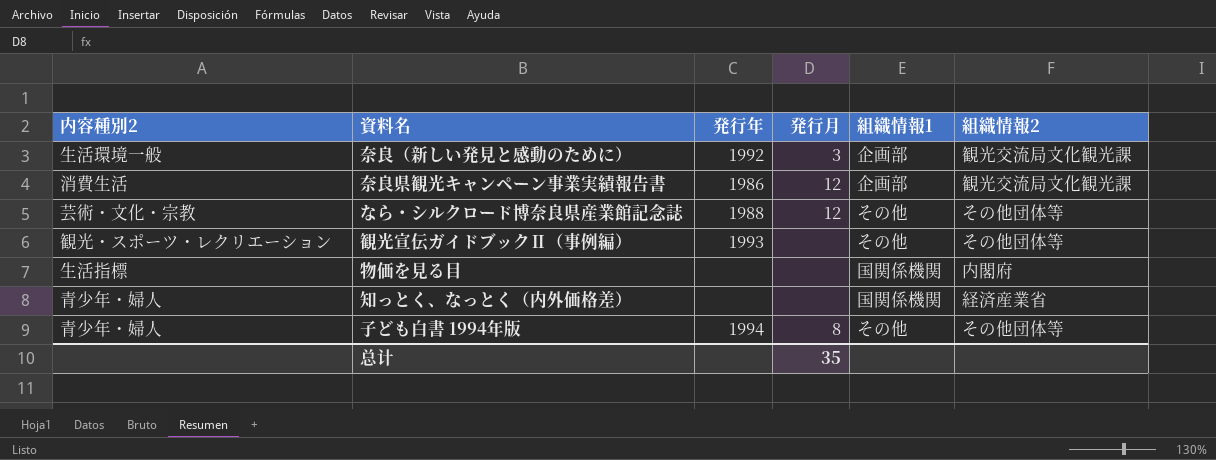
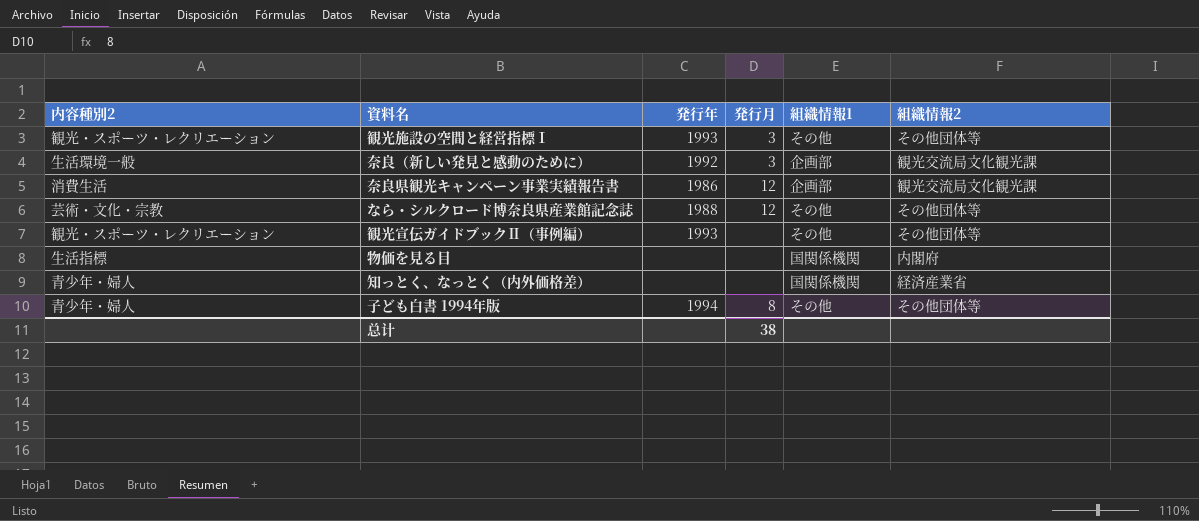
row 観光施設の空間と経営指標Ⅰ: none -> 観光・スポーツ・レクリエーション | 1993 | 3 | その他 | その他団体等
总计 | 発行月: 35 -> 38

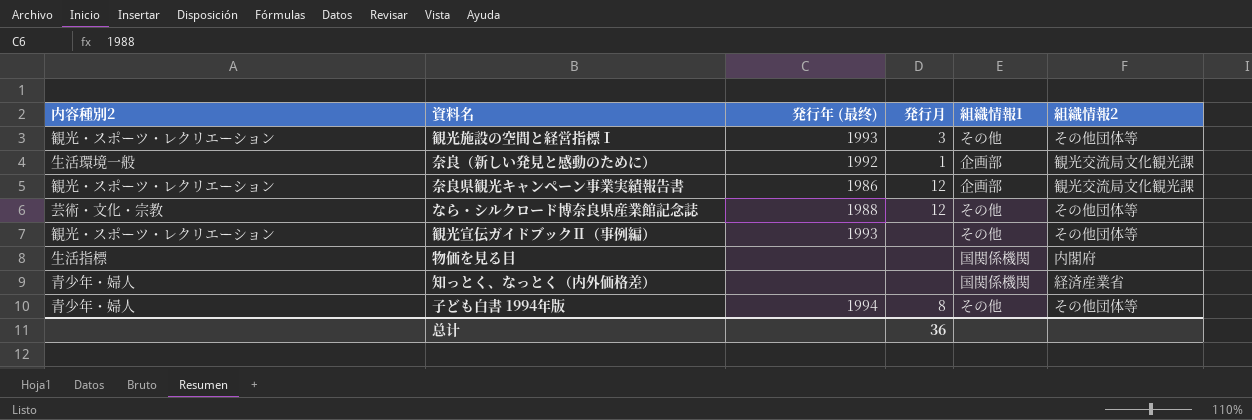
column name: 発行年 -> 発行年 (最终)
奈良（新しい発見と感動のために） | 発行月: 3 -> 1
奈良県観光キャンペーン事業実績報告書 | 内容種別2: 消費生活 -> 観光・スポーツ・レクリエーション
总计 | 発行月: 38 -> 36

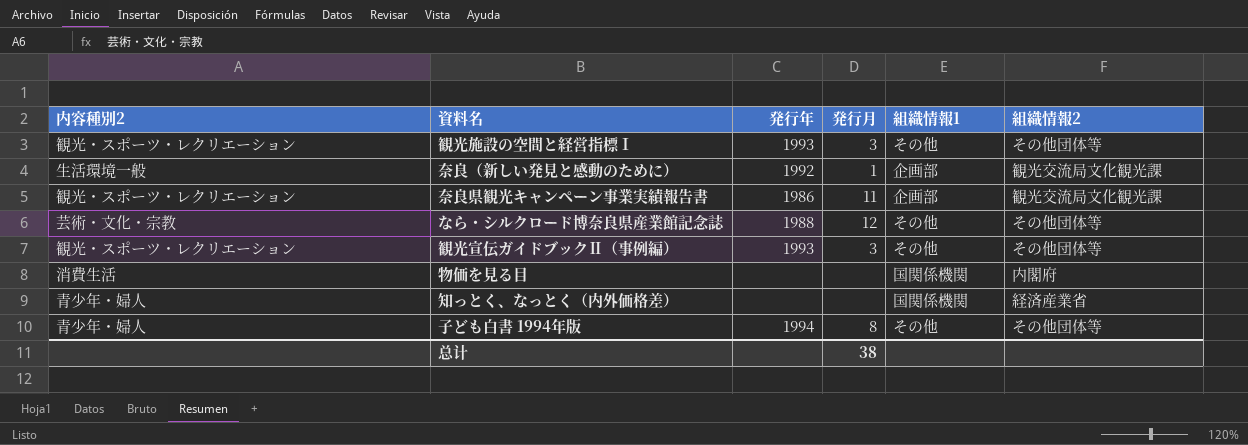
column name: 発行年 (最终) -> 発行年
奈良県観光キャンペーン事業実績報告書 | 発行月: 12 -> 11
観光宣伝ガイドブックⅡ（事例編） | 発行月: none -> 3
物価を見る目 | 内容種別2: 生活指標 -> 消費生活
总计 | 発行月: 36 -> 38

